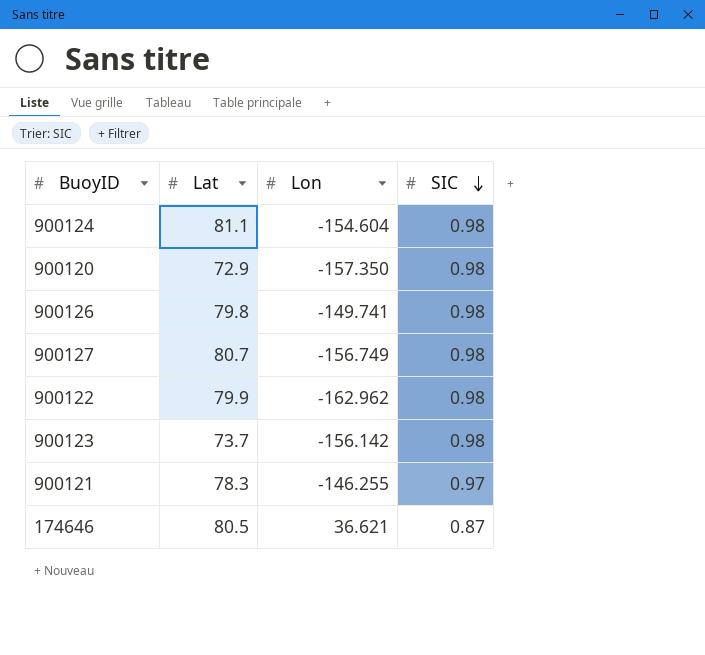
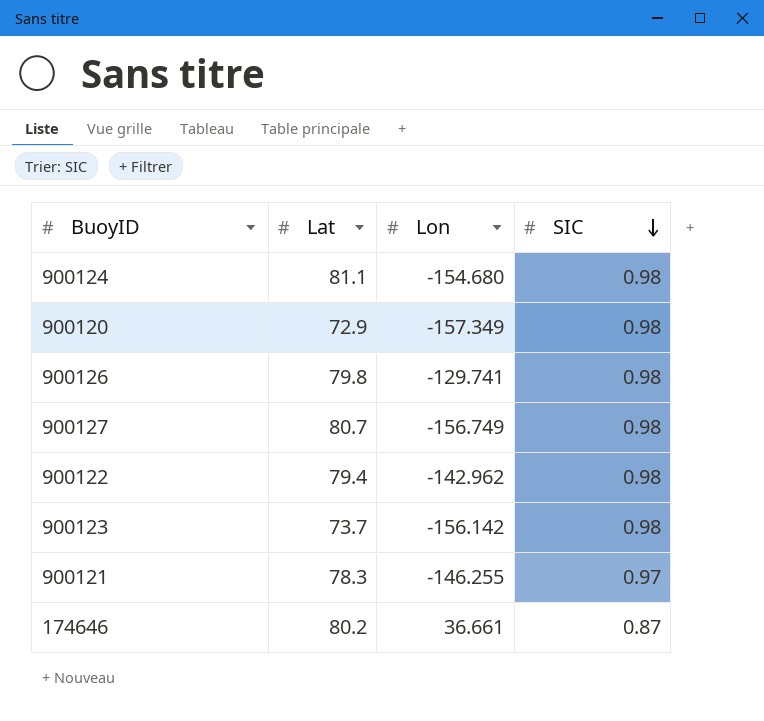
900124 | Lon: -154.604 -> -154.680
900120 | Lon: -157.350 -> -157.349
900126 | Lon: -149.741 -> -129.741
900122 | Lat: 79.9 -> 79.4
900122 | Lon: -162.962 -> -142.962
174646 | Lat: 80.5 -> 80.2
174646 | Lon: 36.621 -> 36.661

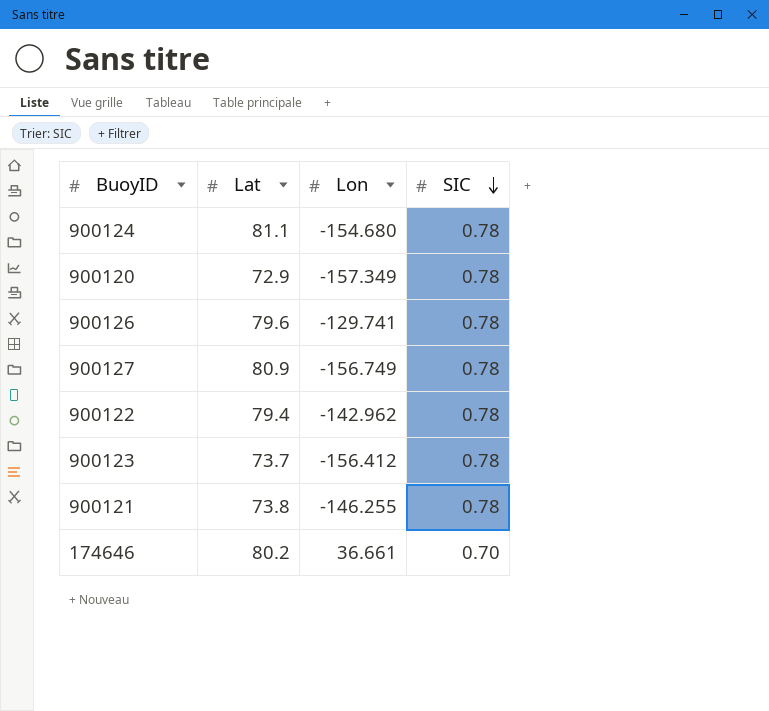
900124 | SIC: 0.98 -> 0.78
900120 | SIC: 0.98 -> 0.78
900126 | Lat: 79.8 -> 79.6
900126 | SIC: 0.98 -> 0.78
900127 | Lat: 80.7 -> 80.9
900127 | SIC: 0.98 -> 0.78
900122 | SIC: 0.98 -> 0.78
900123 | Lon: -156.142 -> -156.412
900123 | SIC: 0.98 -> 0.78
900121 | Lat: 78.3 -> 73.8
900121 | SIC: 0.97 -> 0.78
174646 | SIC: 0.87 -> 0.70

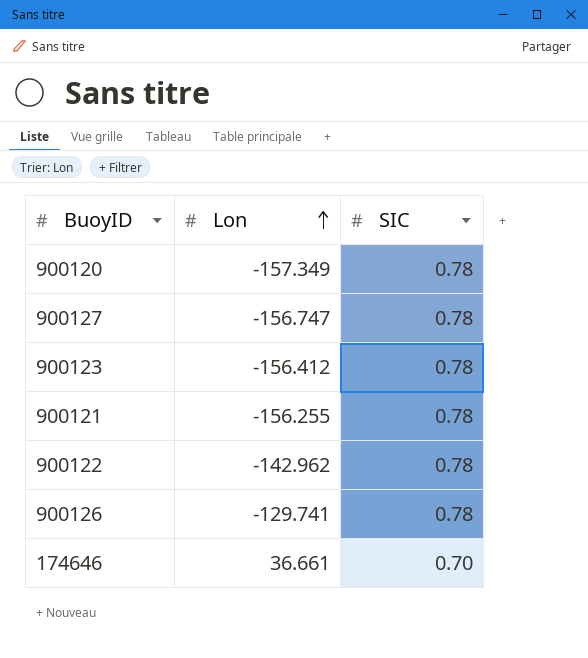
row order: SIC descending -> Lon ascending
column Lat | position: 2 -> none
row 900124: 81.1 | -154.680 | 0.78 -> none
900127 | Lon: -156.749 -> -156.747
900121 | Lon: -146.255 -> -156.255

